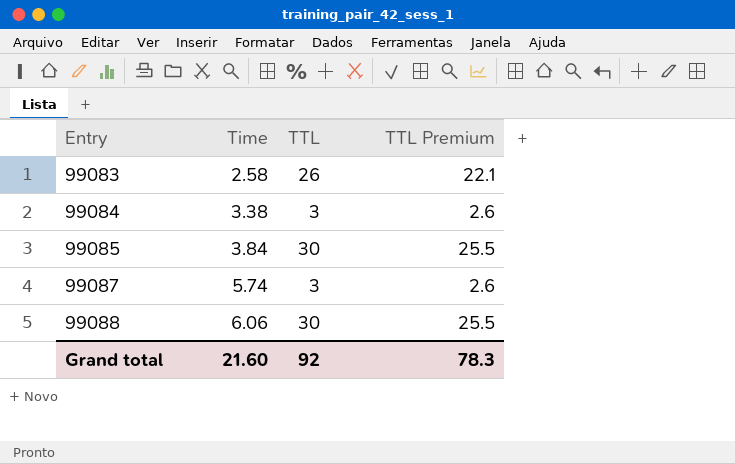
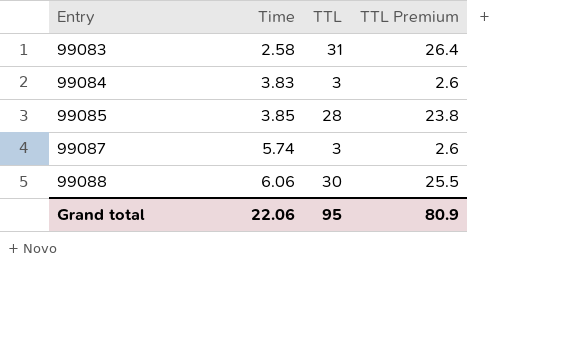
99083 | TTL: 26 -> 31
99083 | TTL Premium: 22.1 -> 26.4
99084 | Time: 3.38 -> 3.83
99085 | Time: 3.84 -> 3.85
99085 | TTL: 30 -> 28
99085 | TTL Premium: 25.5 -> 23.8
Grand total | Time: 21.60 -> 22.06
Grand total | TTL: 92 -> 95
Grand total | TTL Premium: 78.3 -> 80.9

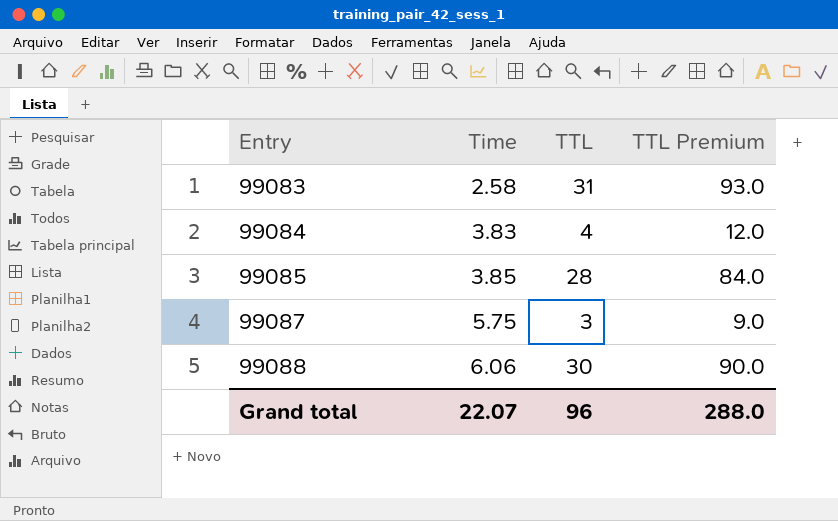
column TTL Premium | formula: [TTL] * 0.85 -> [TTL] * 3
99084 | TTL: 3 -> 4
99087 | Time: 5.74 -> 5.75
Grand total | Time: 22.06 -> 22.07
Grand total | TTL: 95 -> 96
Grand total | TTL Premium: 80.9 -> 288.0

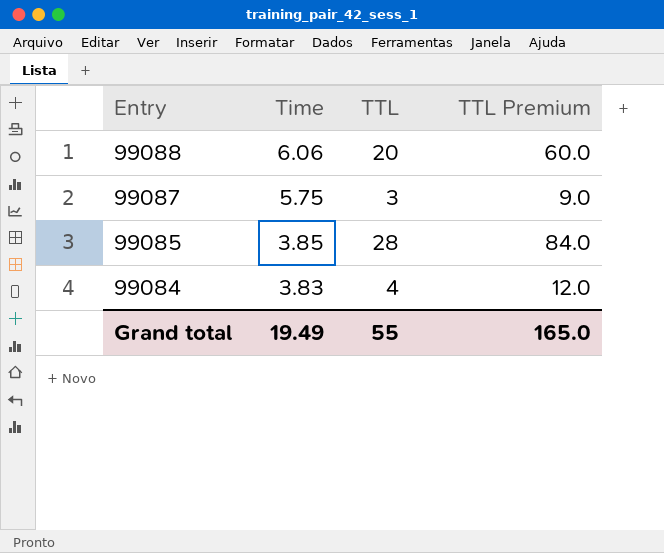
row order: Entry ascending -> Entry descending
row 99083: 2.58 | 31 | 93.0 -> none
99088 | TTL: 30 -> 20
99088 | TTL Premium: 90.0 -> 60.0
Grand total | Time: 22.07 -> 19.49
Grand total | TTL: 96 -> 55
Grand total | TTL Premium: 288.0 -> 165.0

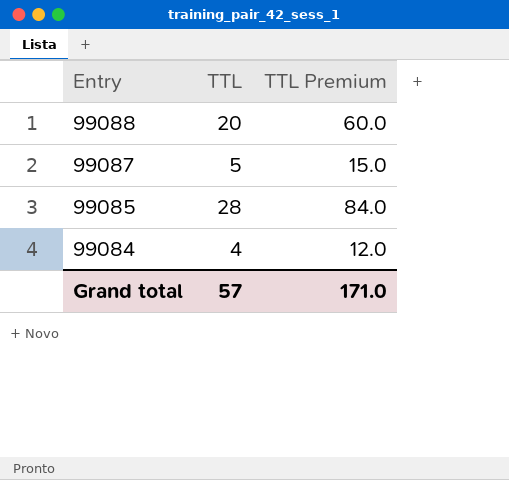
column Time | position: 2 -> none
99087 | TTL: 3 -> 5
99087 | TTL Premium: 9.0 -> 15.0
Grand total | TTL: 55 -> 57
Grand total | TTL Premium: 165.0 -> 171.0

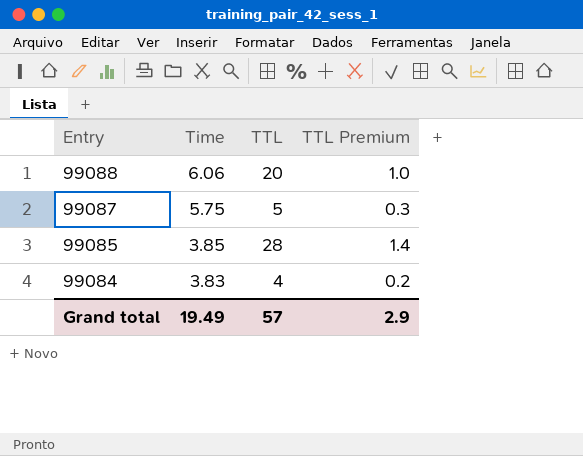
column Time | position: none -> 2
column TTL Premium | formula: [TTL] * 3 -> [TTL] * 0.05
Grand total | TTL Premium: 171.0 -> 2.9

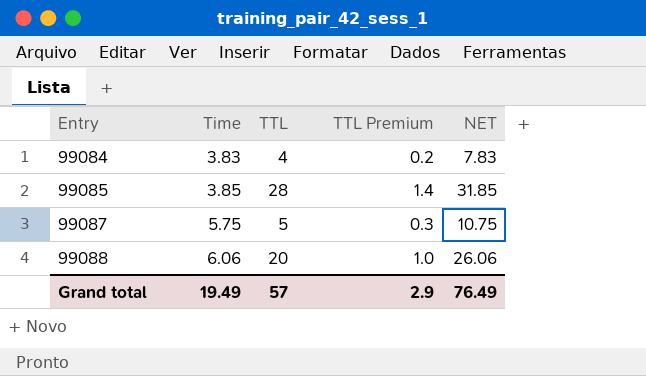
row order: Entry descending -> Entry ascending
column NET | formula: none -> [Time] + [TTL]

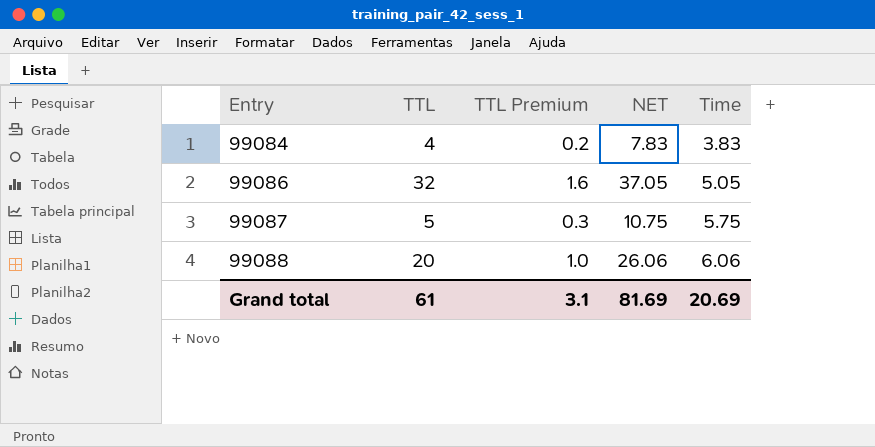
column Time | position: 2 -> 5
row 99085: 3.85 | 28 | 1.4 | 31.85 -> none
row 99086: none -> 32 | 1.6 | 37.05 | 5.05
Grand total | TTL: 57 -> 61
Grand total | TTL Premium: 2.9 -> 3.1
Grand total | NET: 76.49 -> 81.69
Grand total | Time: 19.49 -> 20.69

